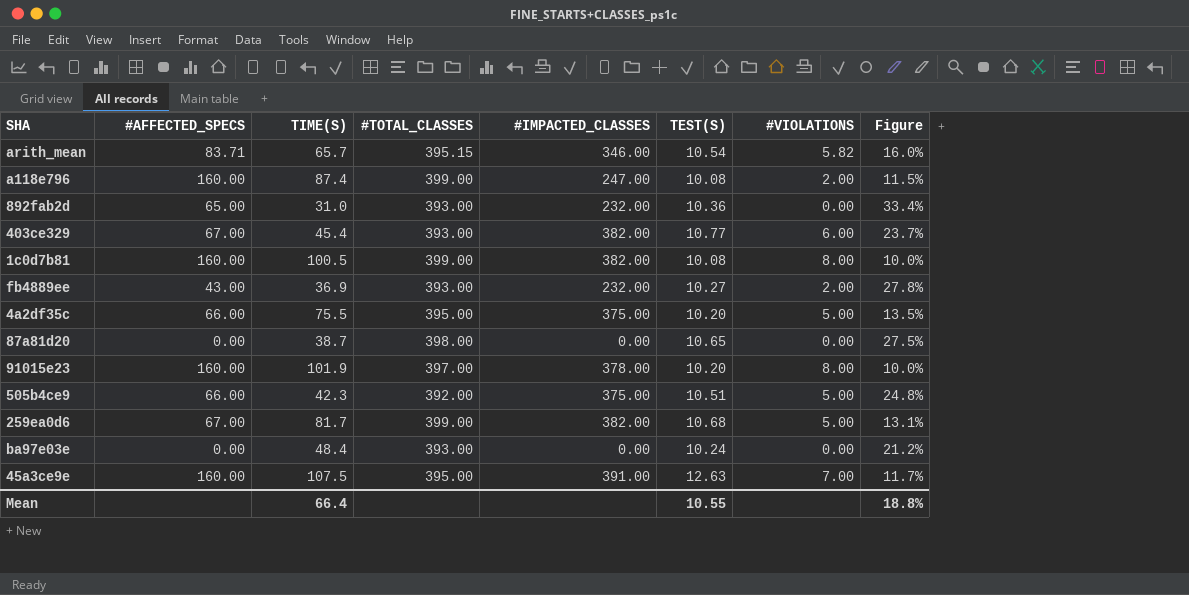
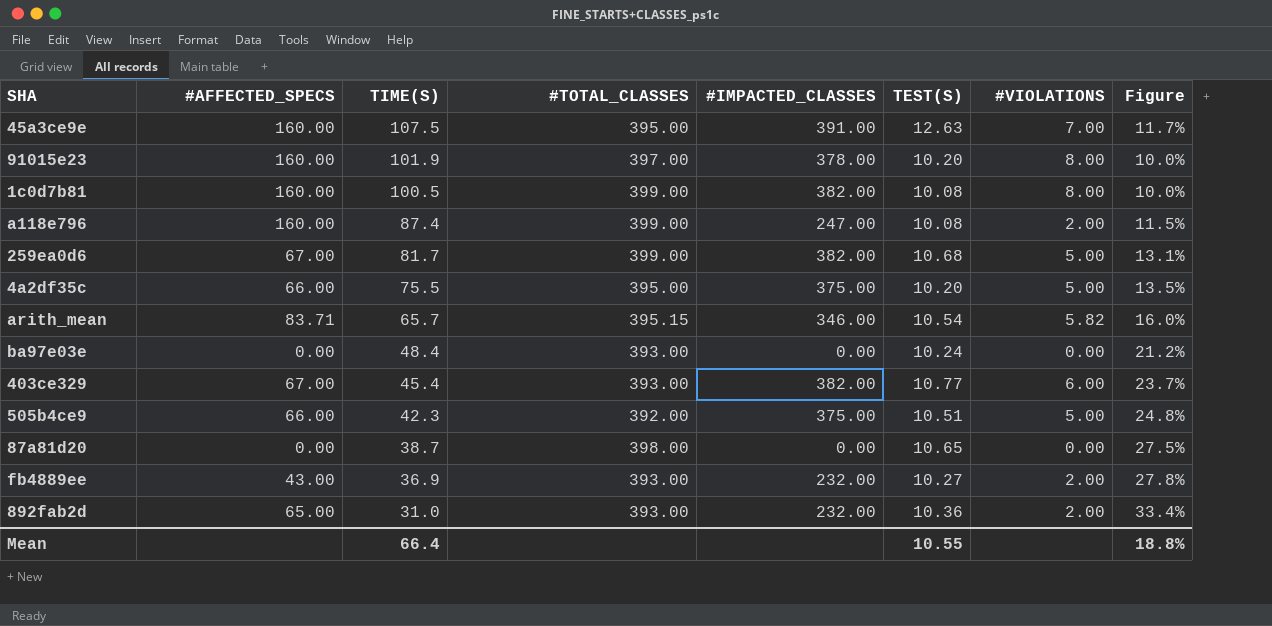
row order: none -> TIME(S) descending
892fab2d | #VIOLATIONS: 0.00 -> 2.00

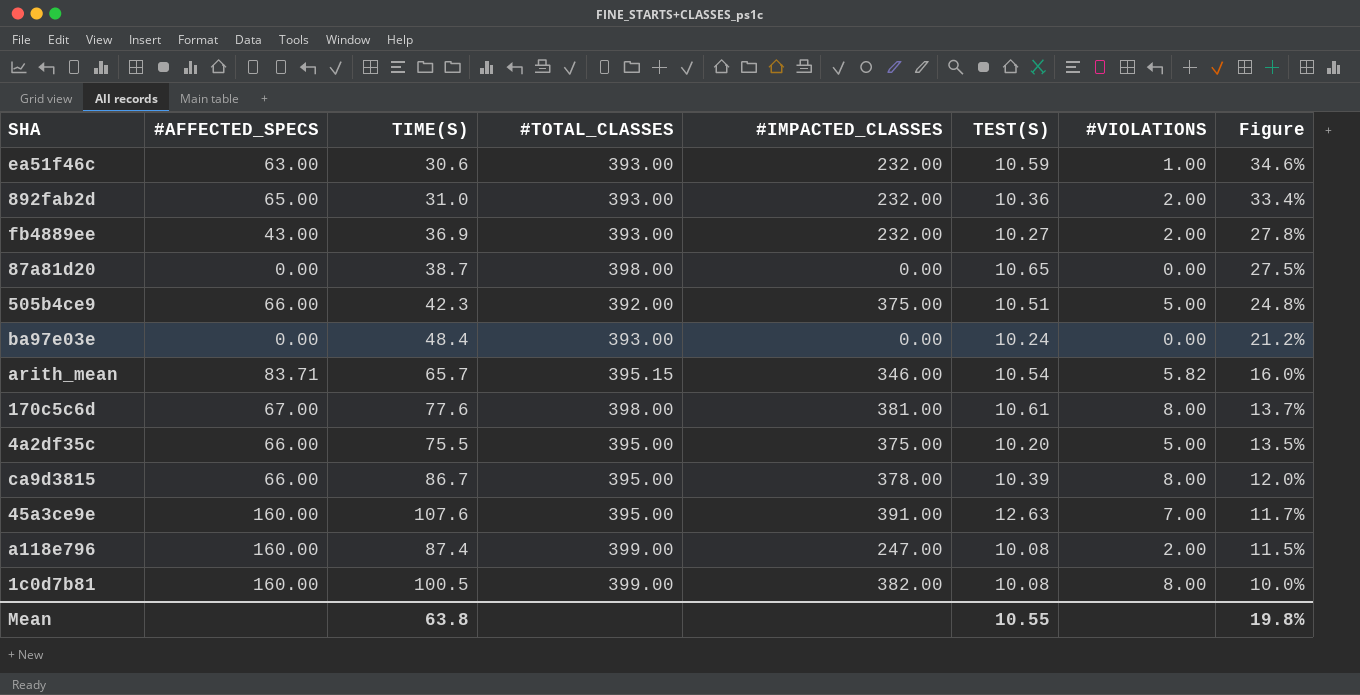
row order: TIME(S) descending -> Figure descending
row 91015e23: 160.00 | 101.9 | 397.00 | 378.00 | 10.20 | 8.00 | 10.0% -> none
row 259ea0d6: 67.00 | 81.7 | 399.00 | 382.00 | 10.68 | 5.00 | 13.1% -> none
row 403ce329: 67.00 | 45.4 | 393.00 | 382.00 | 10.77 | 6.00 | 23.7% -> none
row ea51f46c: none -> 63.00 | 30.6 | 393.00 | 232.00 | 10.59 | 1.00 | 34.6%
row 170c5c6d: none -> 67.00 | 77.6 | 398.00 | 381.00 | 10.61 | 8.00 | 13.7%
row ca9d3815: none -> 66.00 | 86.7 | 395.00 | 378.00 | 10.39 | 8.00 | 12.0%
45a3ce9e | TIME(S): 107.5 -> 107.6
Mean | TIME(S): 66.4 -> 63.8
Mean | Figure: 18.8% -> 19.8%

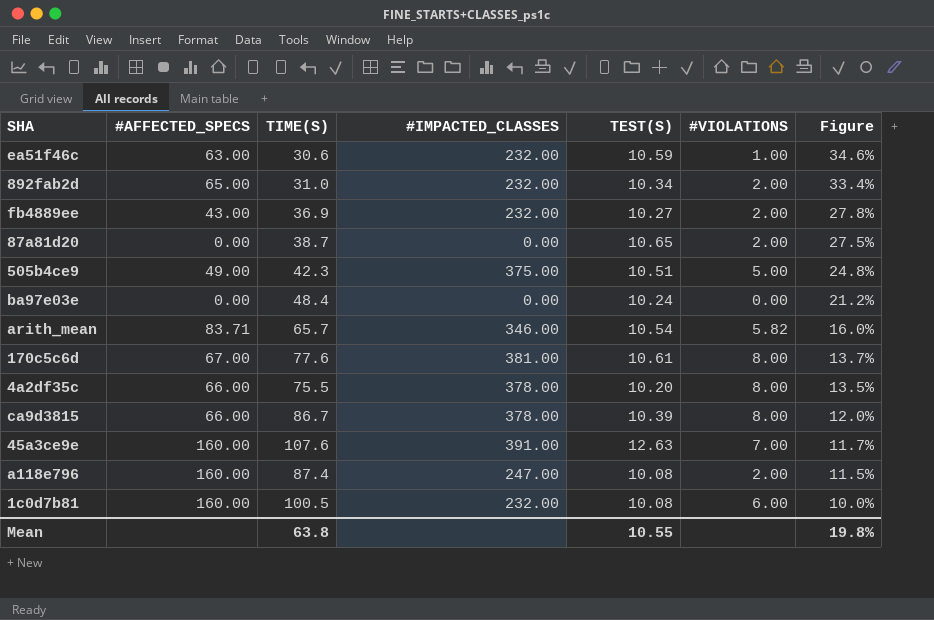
column #TOTAL_CLASSES | position: 4 -> none
892fab2d | TEST(S): 10.36 -> 10.34
87a81d20 | #VIOLATIONS: 0.00 -> 2.00
505b4ce9 | #AFFECTED_SPECS: 66.00 -> 49.00
4a2df35c | #IMPACTED_CLASSES: 375.00 -> 378.00
4a2df35c | #VIOLATIONS: 5.00 -> 8.00
1c0d7b81 | #IMPACTED_CLASSES: 382.00 -> 232.00
1c0d7b81 | #VIOLATIONS: 8.00 -> 6.00

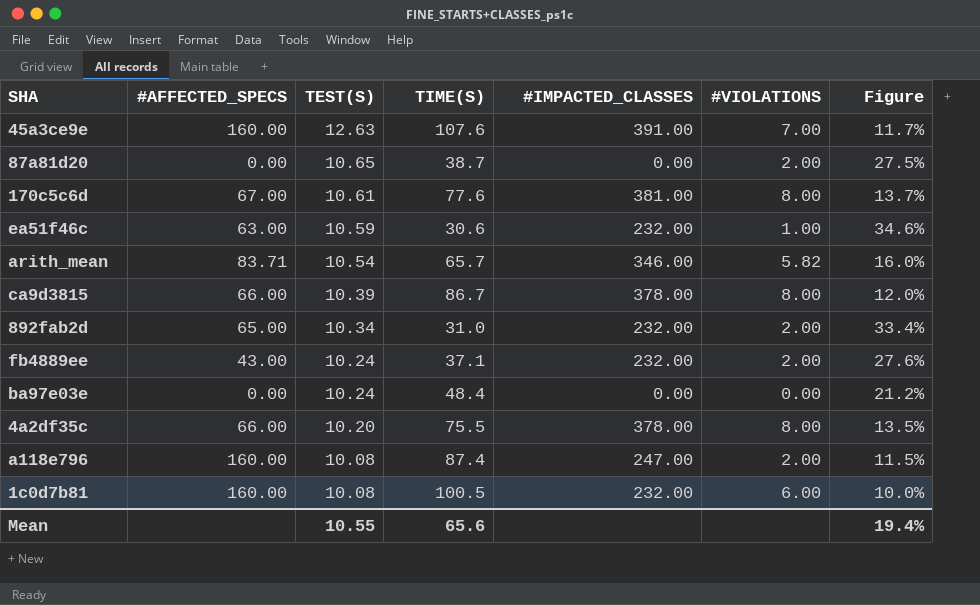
row order: Figure descending -> TEST(S) descending
column TEST(S) | position: 5 -> 3
row 505b4ce9: 49.00 | 42.3 | 375.00 | 10.51 | 5.00 | 24.8% -> none
fb4889ee | TEST(S): 10.27 -> 10.24
fb4889ee | TIME(S): 36.9 -> 37.1
fb4889ee | Figure: 27.8% -> 27.6%
Mean | TIME(S): 63.8 -> 65.6
Mean | Figure: 19.8% -> 19.4%

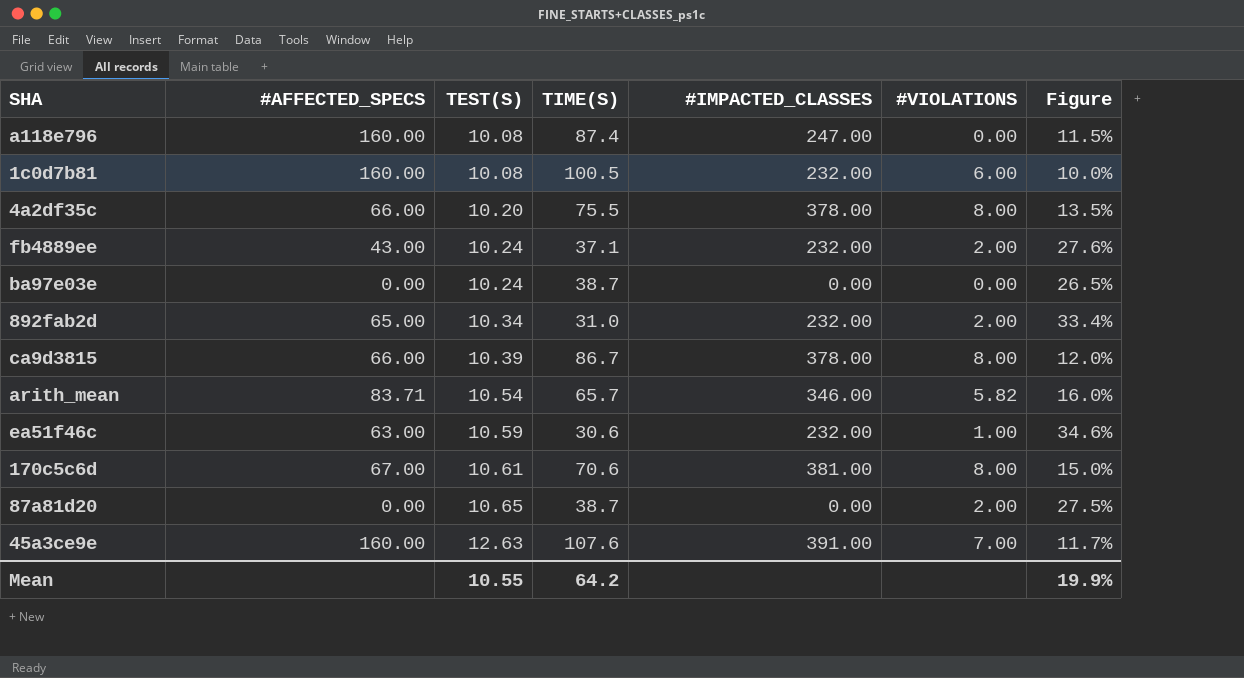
row order: TEST(S) descending -> TEST(S) ascending
a118e796 | #VIOLATIONS: 2.00 -> 0.00
ba97e03e | TIME(S): 48.4 -> 38.7
ba97e03e | Figure: 21.2% -> 26.5%
170c5c6d | TIME(S): 77.6 -> 70.6
170c5c6d | Figure: 13.7% -> 15.0%
Mean | TIME(S): 65.6 -> 64.2
Mean | Figure: 19.4% -> 19.9%

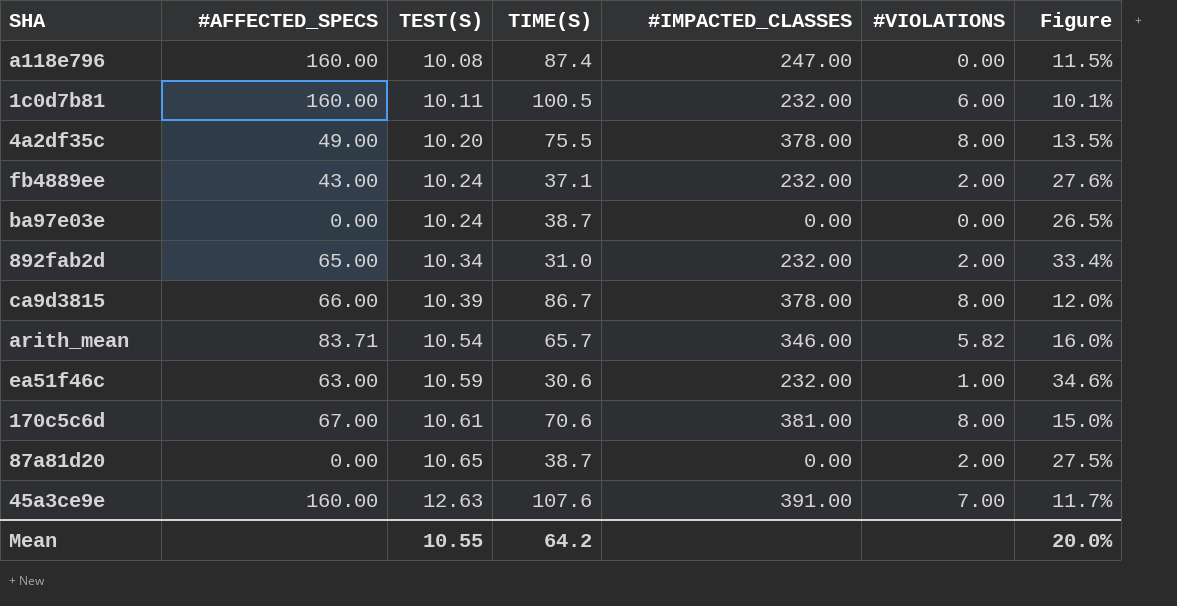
1c0d7b81 | TEST(S): 10.08 -> 10.11
1c0d7b81 | Figure: 10.0% -> 10.1%
4a2df35c | #AFFECTED_SPECS: 66.00 -> 49.00
Mean | Figure: 19.9% -> 20.0%

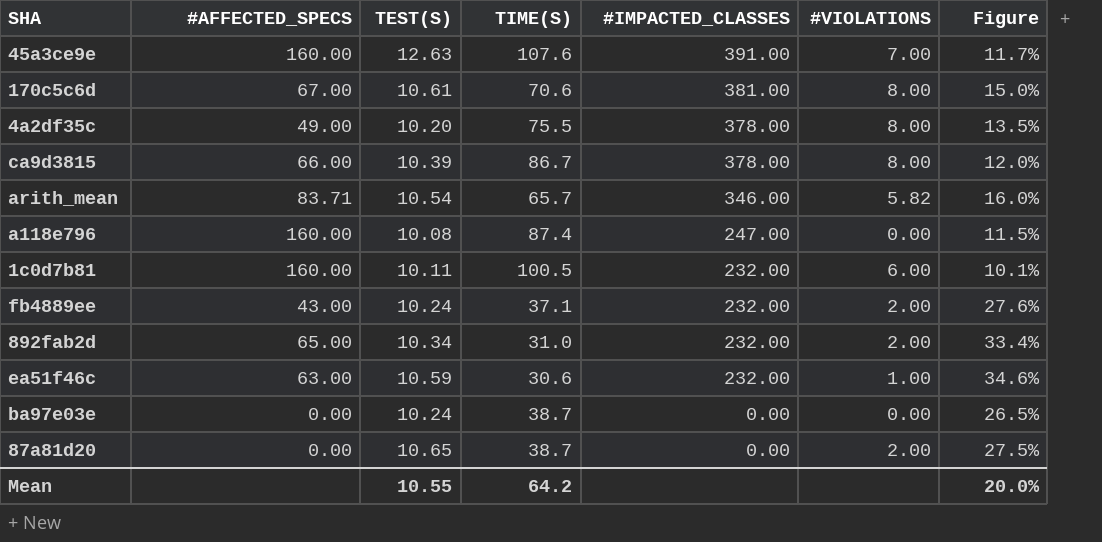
row order: TEST(S) ascending -> #IMPACTED_CLASSES descending

